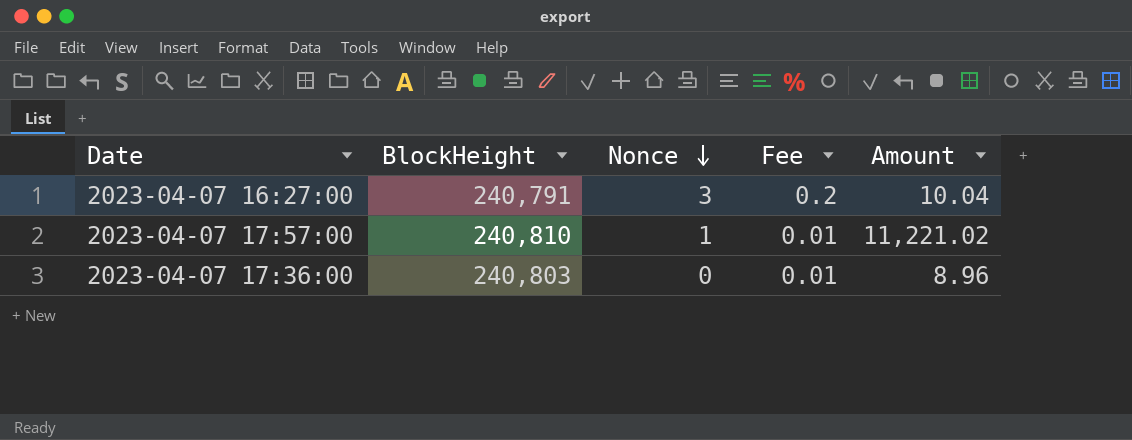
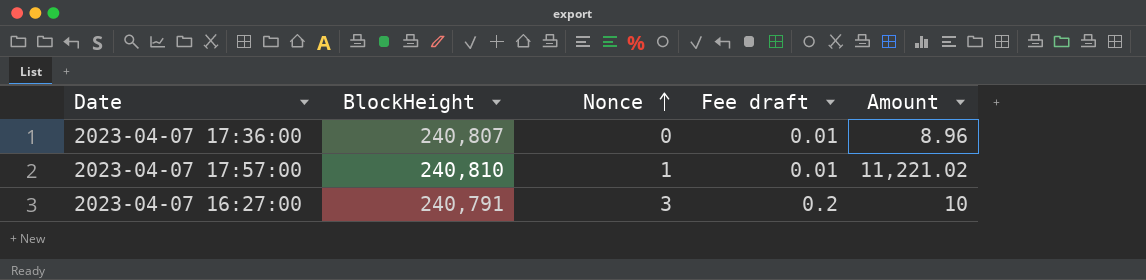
row order: Nonce descending -> Nonce ascending
column name: Fee -> Fee draft
2023-04-07 17:36:00 | BlockHeight: 240,803 -> 240,807
2023-04-07 16:27:00 | Amount: 10.04 -> 10

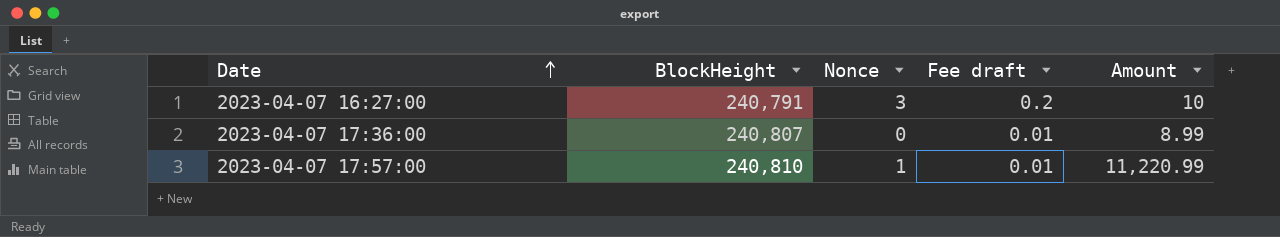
row order: Nonce ascending -> Date ascending
2023-04-07 17:36:00 | Amount: 8.96 -> 8.99
2023-04-07 17:57:00 | Amount: 11,221.02 -> 11,220.99

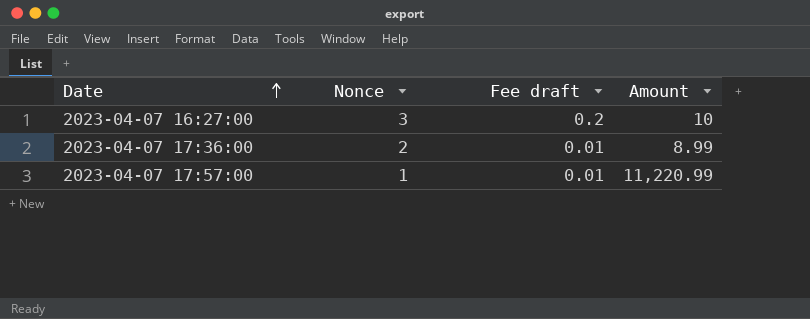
column BlockHeight | position: 2 -> none
2023-04-07 17:36:00 | Nonce: 0 -> 2

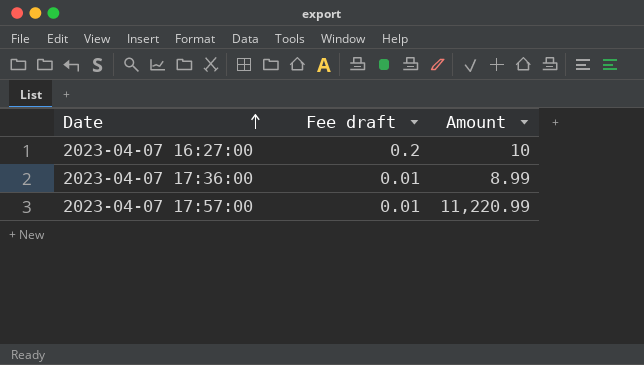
column Nonce | position: 2 -> none

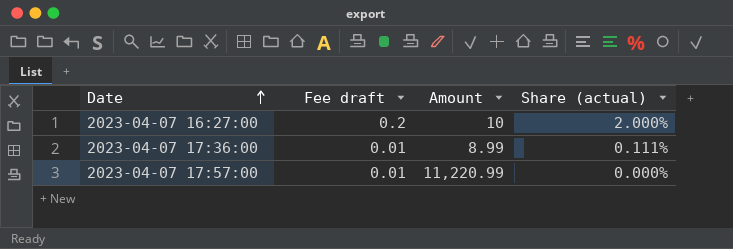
column Share (actual) | formula: none -> [Fee draft] / [Amount]

